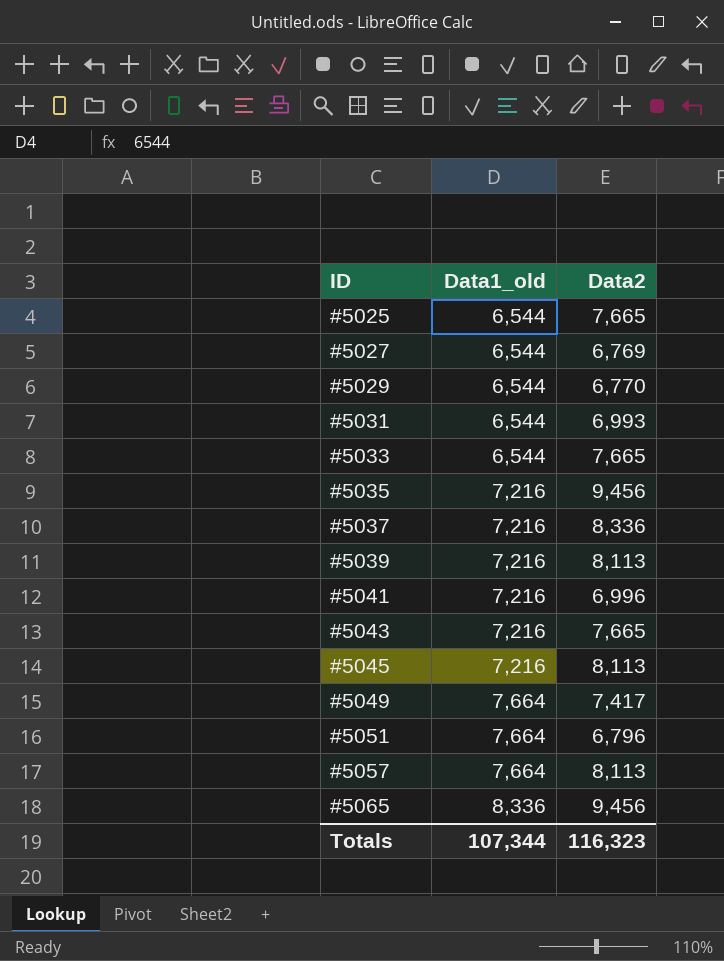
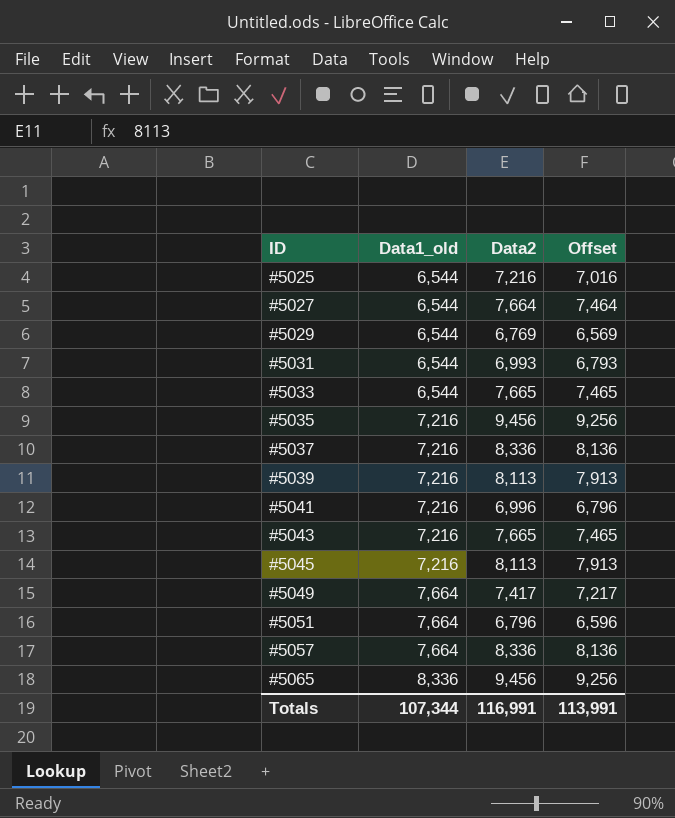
column Offset | formula: none -> [Data2] - 200
#5025 | Data2: 7,665 -> 7,216
#5027 | Data2: 6,769 -> 7,664
#5029 | Data2: 6,770 -> 6,769
#5057 | Data2: 8,113 -> 8,336
Totals | Data2: 116,323 -> 116,991

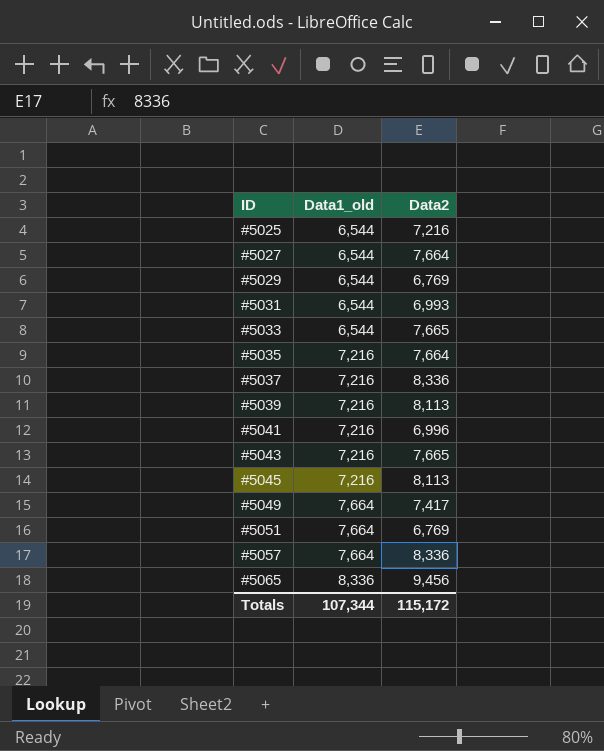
column Offset | formula: [Data2] - 200 -> none
#5035 | Data2: 9,456 -> 7,664
#5051 | Data2: 6,796 -> 6,769
Totals | Data2: 116,991 -> 115,172

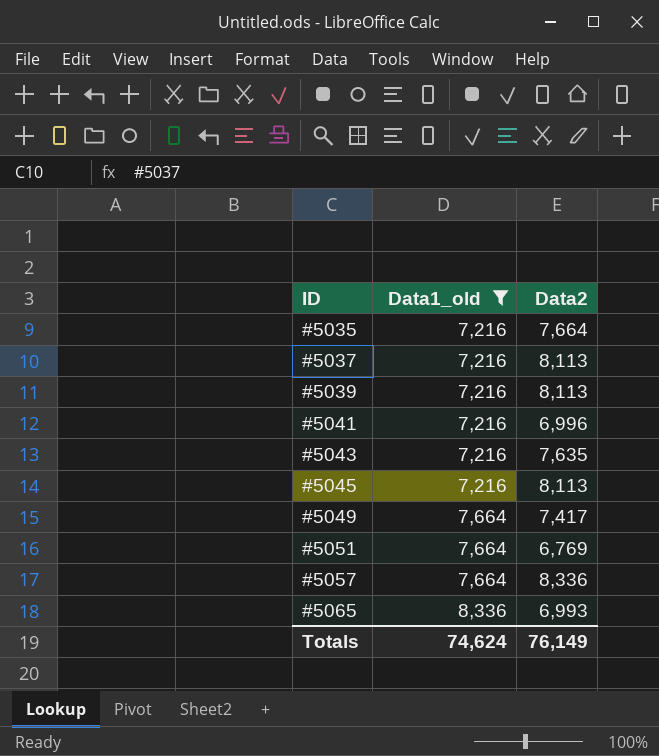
filter: none -> Data1_old != 6,544
#5037 | Data2: 8,336 -> 8,113
#5043 | Data2: 7,665 -> 7,635
#5065 | Data2: 9,456 -> 6,993
Totals | Data1_old: 107,344 -> 74,624
Totals | Data2: 115,172 -> 76,149

